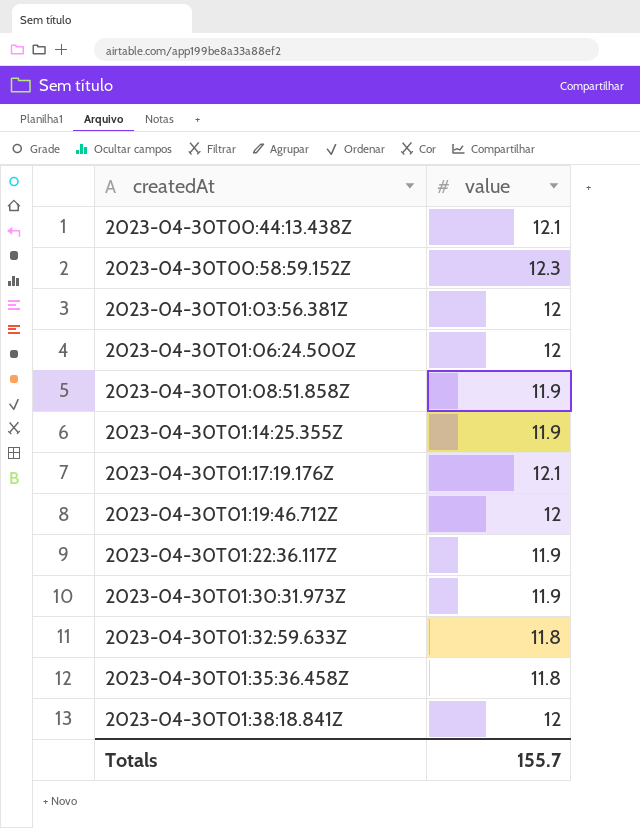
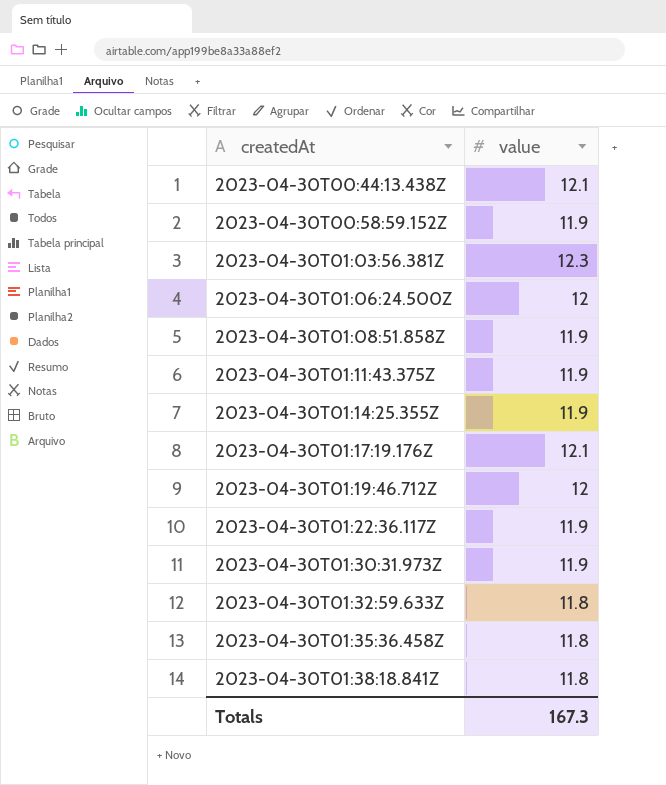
2023-04-30T00:58:59.152Z | value: 12.3 -> 11.9
2023-04-30T01:03:56.381Z | value: 12 -> 12.3
row 2023-04-30T01:11:43.375Z: none -> 11.9
2023-04-30T01:38:18.841Z | value: 12 -> 11.8
Totals | value: 155.7 -> 167.3

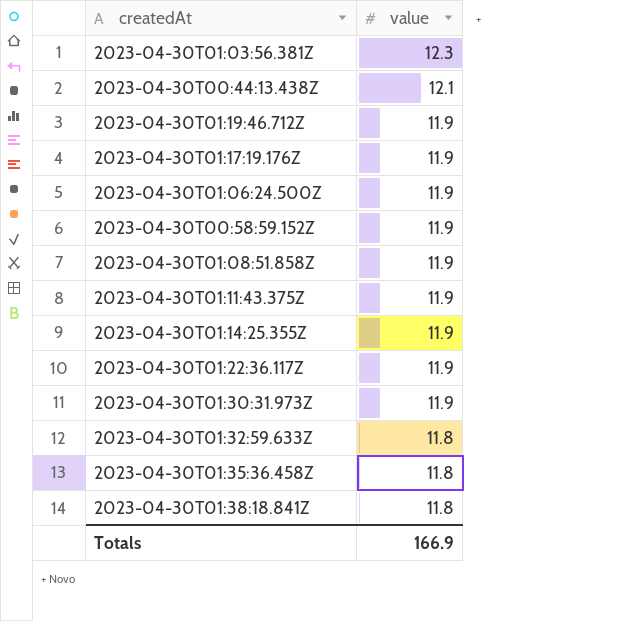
row order: createdAt ascending -> value descending
2023-04-30T01:19:46.712Z | value: 12 -> 11.9
2023-04-30T01:17:19.176Z | value: 12.1 -> 11.9
2023-04-30T01:06:24.500Z | value: 12 -> 11.9
Totals | value: 167.3 -> 166.9

